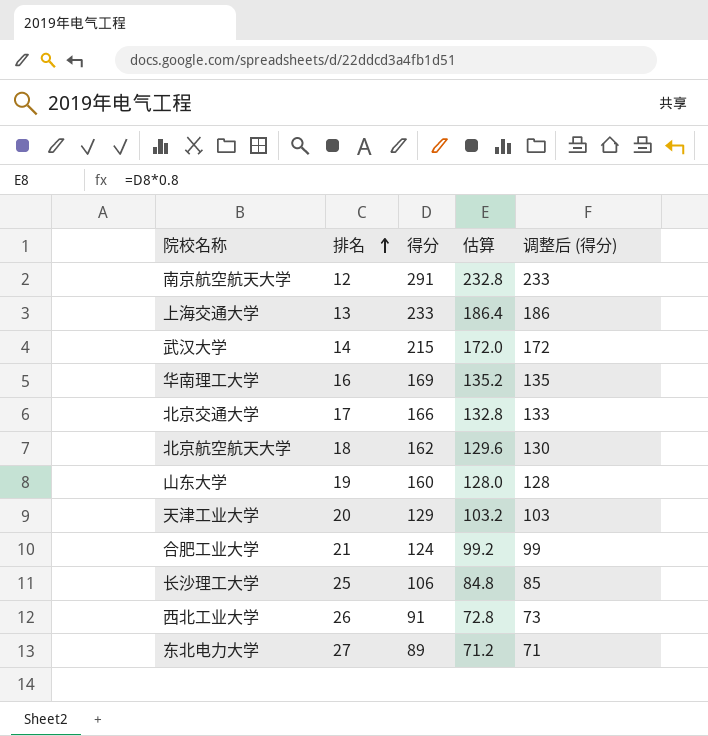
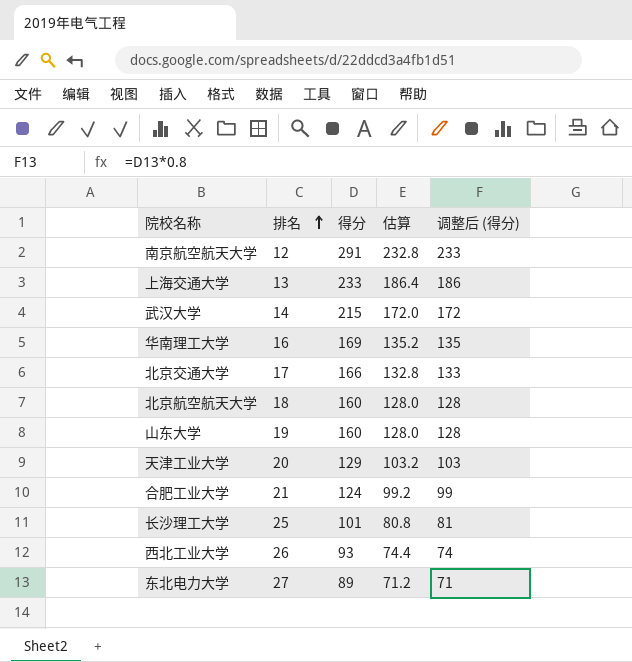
北京航空航天大学 | 得分: 162 -> 160
北京航空航天大学 | 估算: 129.6 -> 128.0
北京航空航天大学 | 调整后 (得分): 130 -> 128
长沙理工大学 | 得分: 106 -> 101
长沙理工大学 | 估算: 84.8 -> 80.8
长沙理工大学 | 调整后 (得分): 85 -> 81
西北工业大学 | 得分: 91 -> 93
西北工业大学 | 估算: 72.8 -> 74.4
西北工业大学 | 调整后 (得分): 73 -> 74

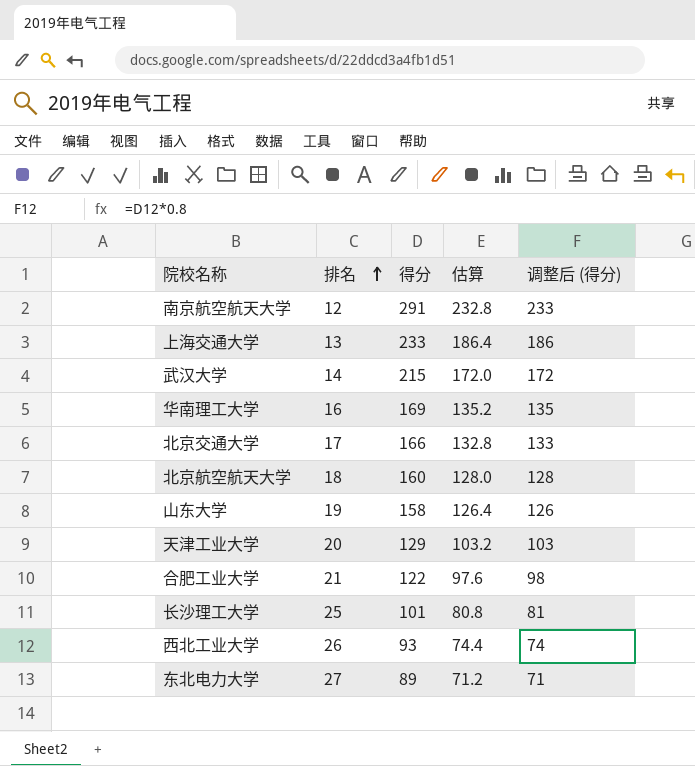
山东大学 | 得分: 160 -> 158
山东大学 | 估算: 128.0 -> 126.4
山东大学 | 调整后 (得分): 128 -> 126
合肥工业大学 | 得分: 124 -> 122
合肥工业大学 | 估算: 99.2 -> 97.6
合肥工业大学 | 调整后 (得分): 99 -> 98

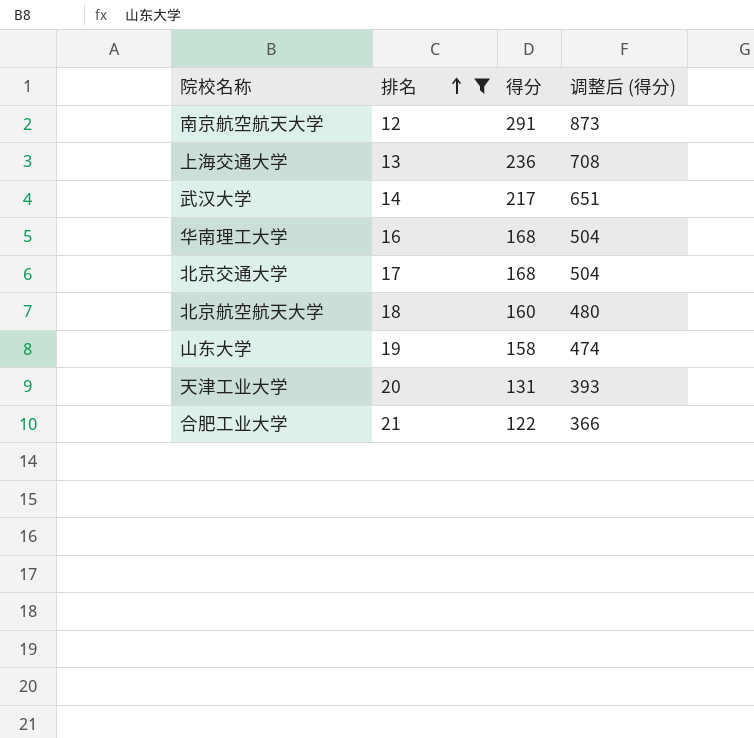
filter: none -> 排名 <= 21
column 估算 | formula: [得分] * 0.8 -> none
column 调整后 (得分) | formula: [得分] * 0.8 -> [得分] * 3
上海交通大学 | 得分: 233 -> 236
武汉大学 | 得分: 215 -> 217
华南理工大学 | 得分: 169 -> 168
北京交通大学 | 得分: 166 -> 168
天津工业大学 | 得分: 129 -> 131

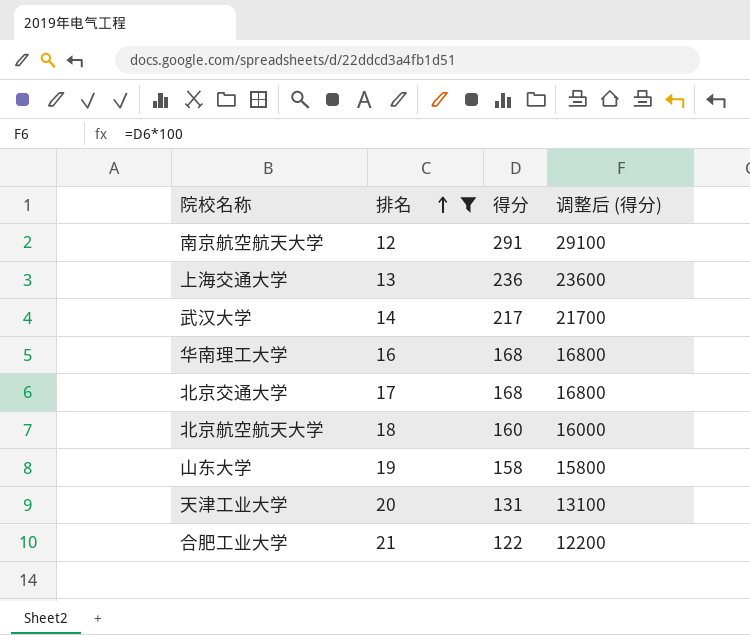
column 调整后 (得分) | formula: [得分] * 3 -> [得分] * 100

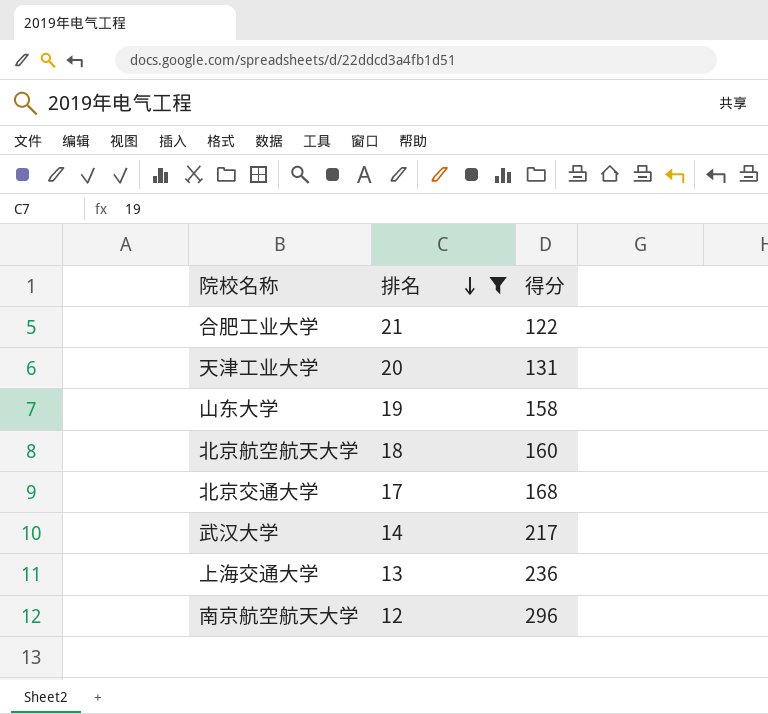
row order: 排名 ascending -> 排名 descending
column 调整后 (得分) | formula: [得分] * 100 -> none
row 华南理工大学: 16 | 168 | 16800 -> none
南京航空航天大学 | 得分: 291 -> 296

